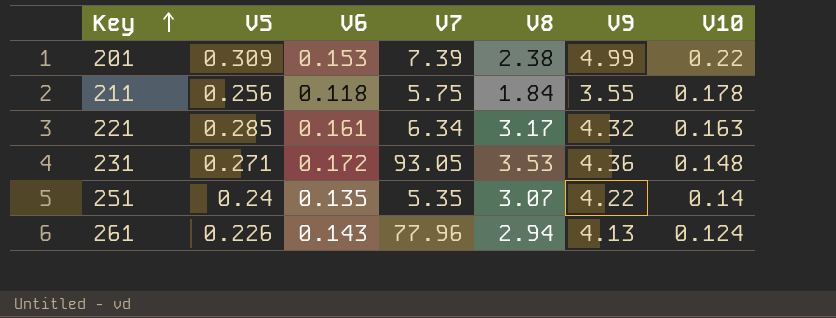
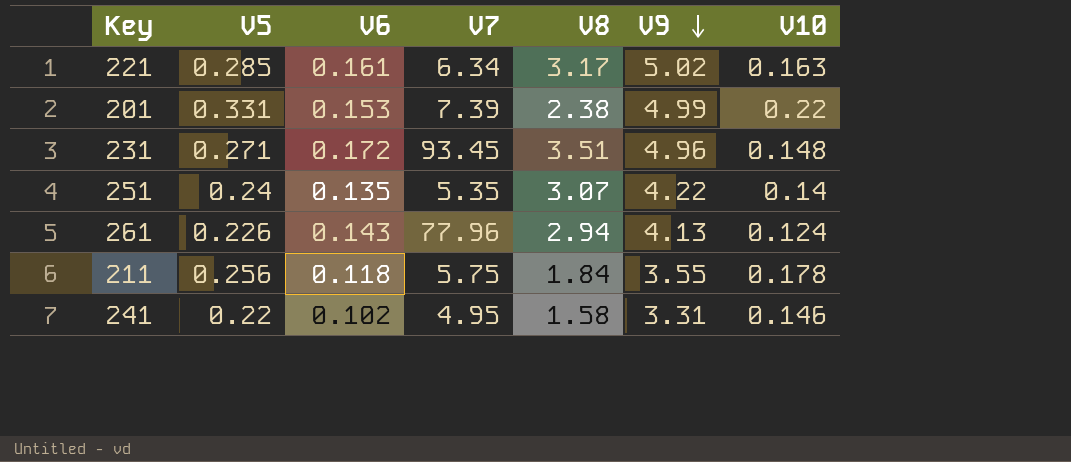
row order: Key ascending -> V9 descending
221 | V9: 4.32 -> 5.02
201 | V5: 0.309 -> 0.331
231 | V7: 93.05 -> 93.45
231 | V8: 3.53 -> 3.51
231 | V9: 4.36 -> 4.96
row 241: none -> 0.22 | 0.102 | 4.95 | 1.58 | 3.31 | 0.146

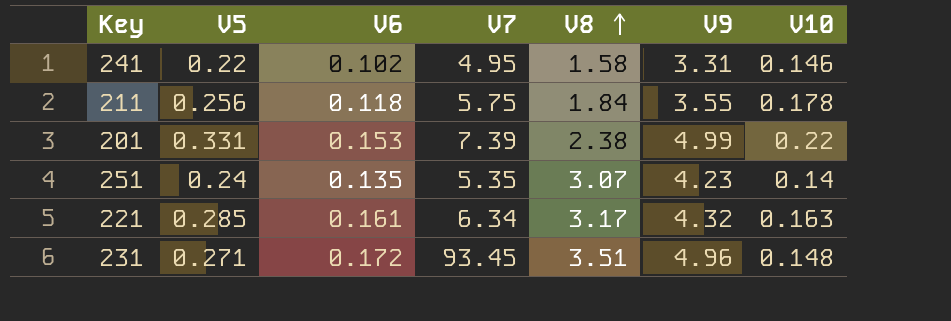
row order: V9 descending -> V8 ascending
row 261: 0.226 | 0.143 | 77.96 | 2.94 | 4.13 | 0.124 -> none
251 | V9: 4.22 -> 4.23
221 | V9: 5.02 -> 4.32

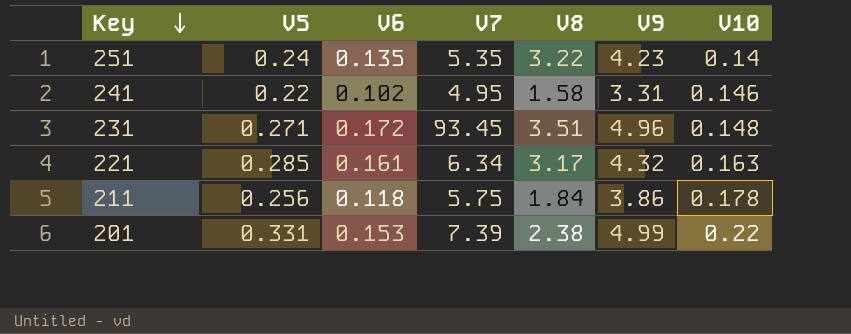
row order: V8 ascending -> Key descending
251 | V8: 3.07 -> 3.22
211 | V9: 3.55 -> 3.86

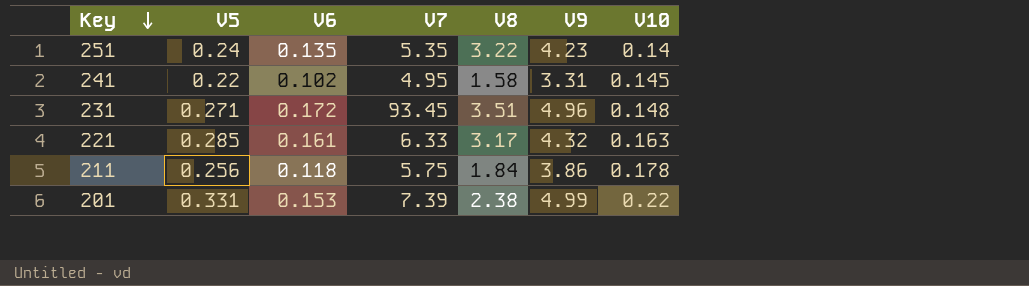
241 | V10: 0.146 -> 0.145
221 | V7: 6.34 -> 6.33

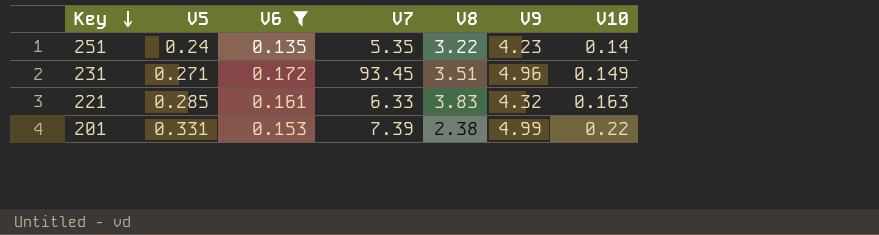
filter: none -> V6 >= 0.135
231 | V10: 0.148 -> 0.149
221 | V8: 3.17 -> 3.83

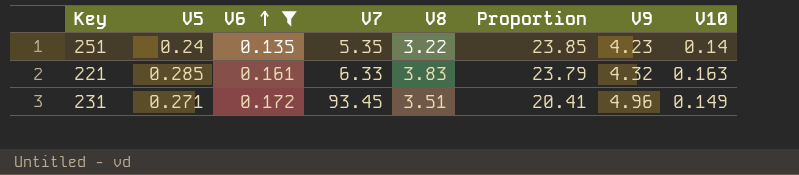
row order: Key descending -> V6 ascending
column Proportion | formula: none -> [V8] / [V6]
row 201: 0.331 | 0.153 | 7.39 | 2.38 | 4.99 | 0.22 -> none

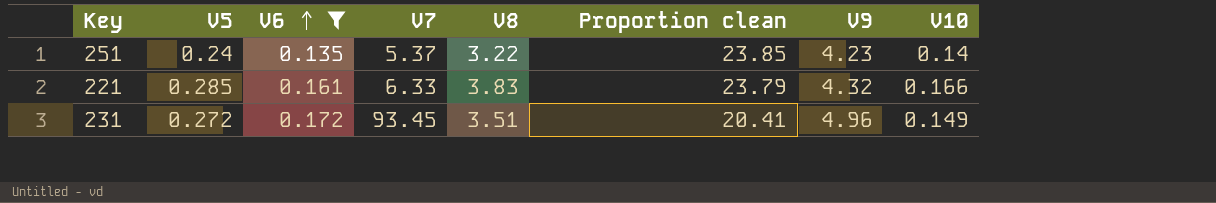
column name: Proportion -> Proportion clean
251 | V7: 5.35 -> 5.37
221 | V10: 0.163 -> 0.166
231 | V5: 0.271 -> 0.272

